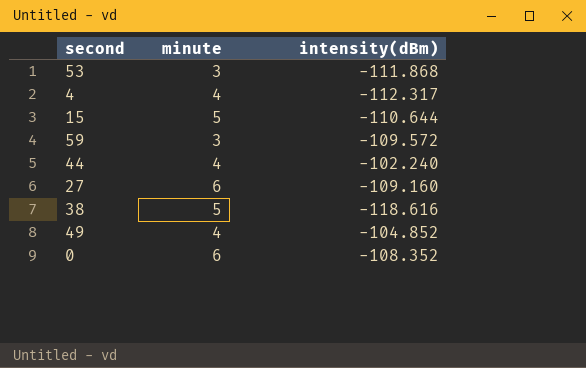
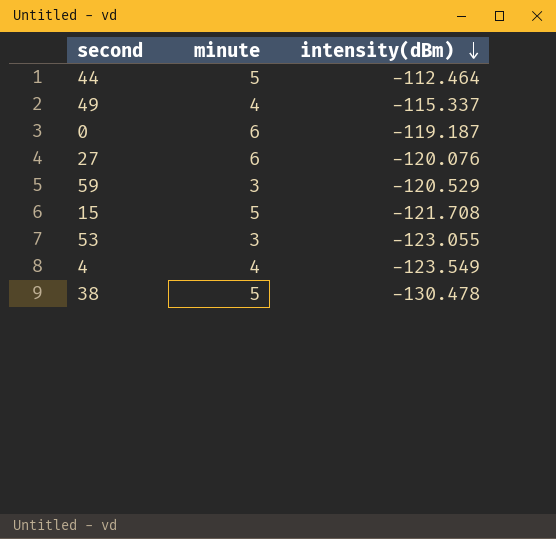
row order: none -> intensity(dBm) descending
44 | minute: 4 -> 5
44 | intensity(dBm): -102.240 -> -112.464
49 | intensity(dBm): -104.852 -> -115.337
0 | intensity(dBm): -108.352 -> -119.187
27 | intensity(dBm): -109.160 -> -120.076
59 | intensity(dBm): -109.572 -> -120.529
15 | intensity(dBm): -110.644 -> -121.708
53 | intensity(dBm): -111.868 -> -123.055
4 | intensity(dBm): -112.317 -> -123.549
38 | intensity(dBm): -118.616 -> -130.478

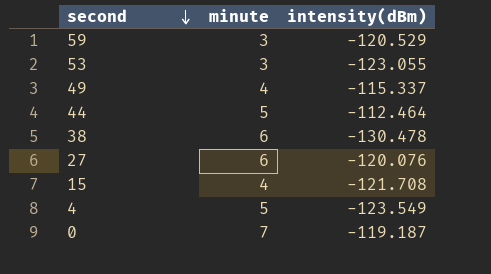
row order: intensity(dBm) descending -> second descending
38 | minute: 5 -> 6
15 | minute: 5 -> 4
4 | minute: 4 -> 5
0 | minute: 6 -> 7

